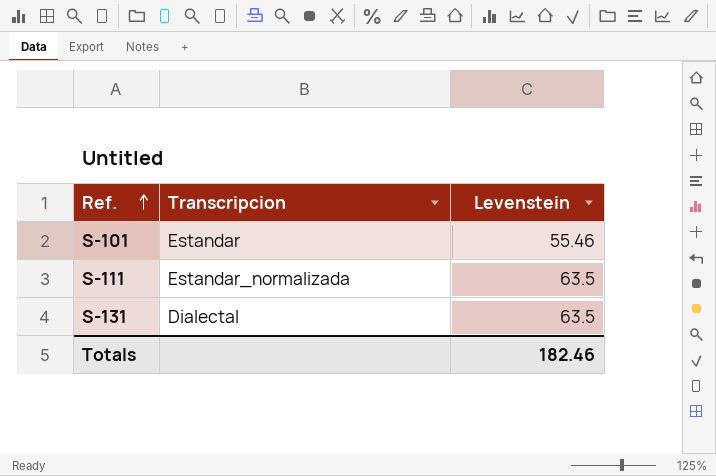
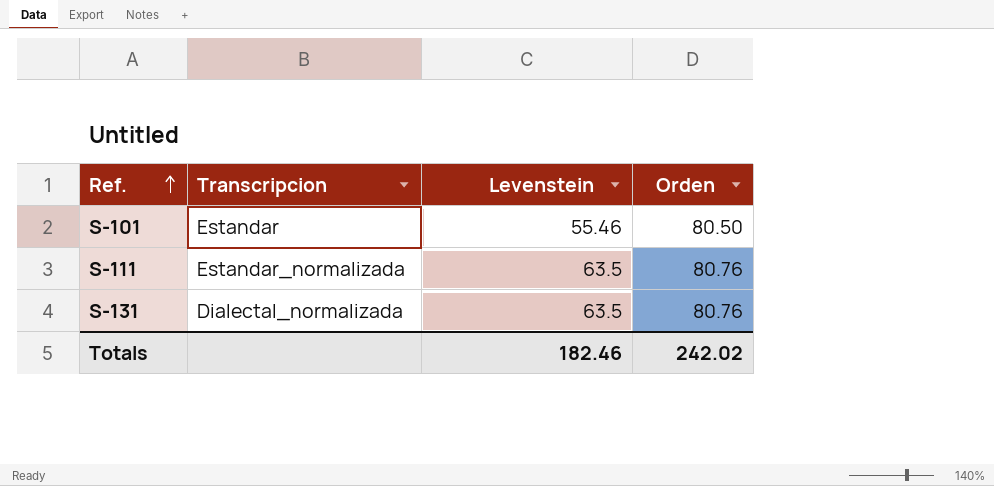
column Orden | position: none -> 4
S-131 | Transcripcion: Dialectal -> Dialectal_normalizada

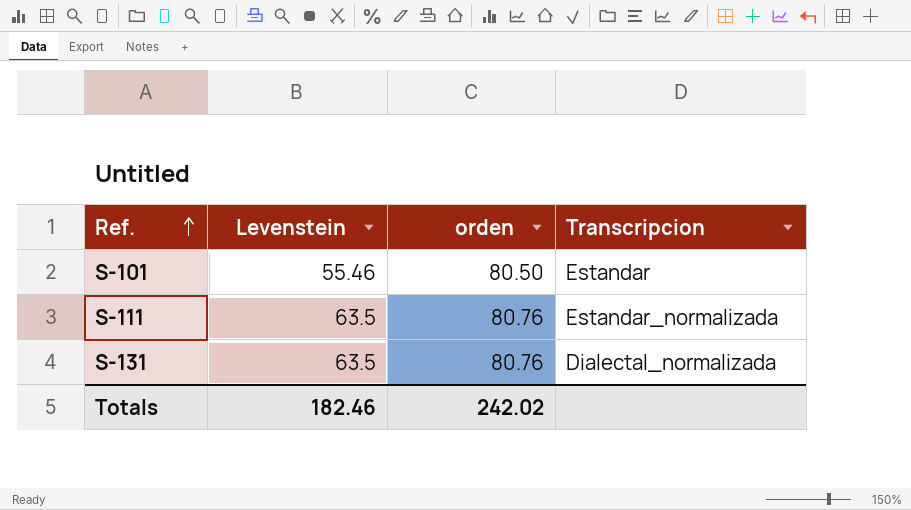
column name: Orden -> orden
column Transcripcion | position: 2 -> 4

